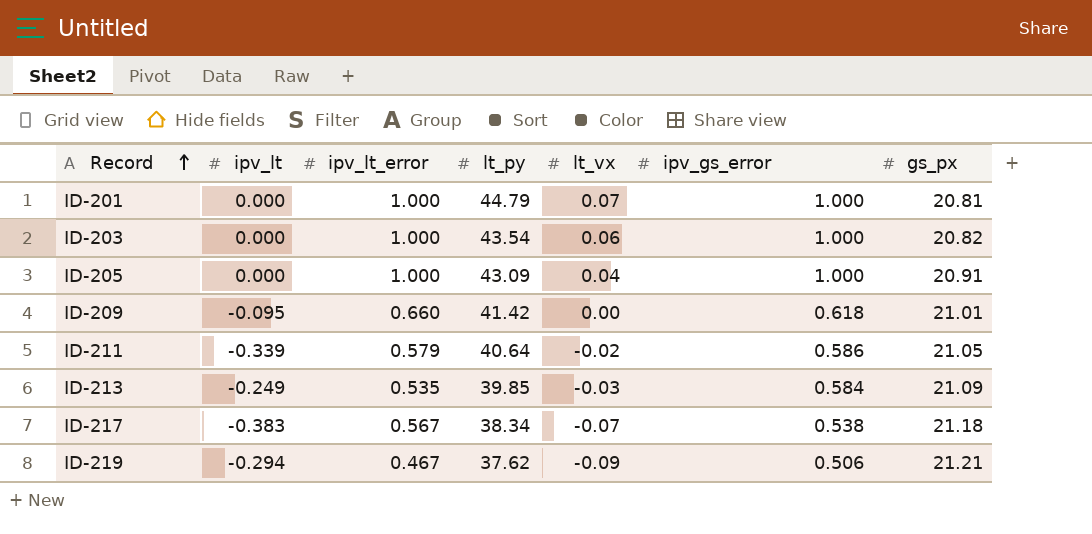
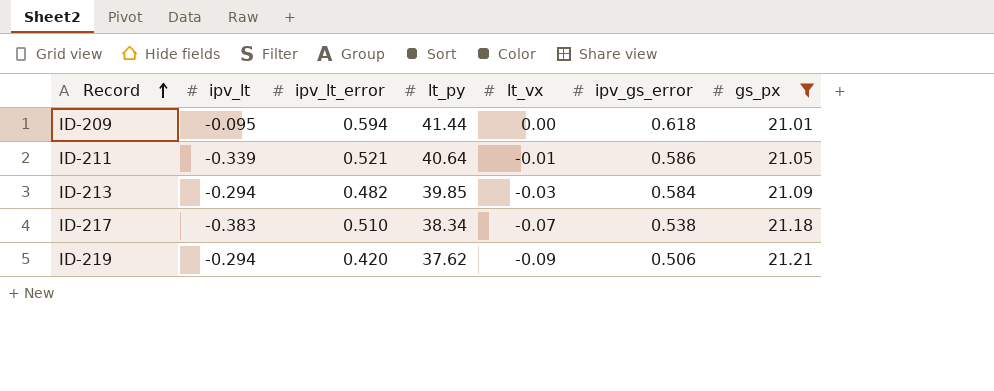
filter: none -> gs_px >= 21.01
ID-209 | ipv_lt_error: 0.660 -> 0.594
ID-209 | lt_py: 41.42 -> 41.44
ID-211 | ipv_lt_error: 0.579 -> 0.521
ID-211 | lt_vx: -0.02 -> -0.01
ID-213 | ipv_lt: -0.249 -> -0.294
ID-213 | ipv_lt_error: 0.535 -> 0.482
ID-217 | ipv_lt_error: 0.567 -> 0.510
ID-219 | ipv_lt_error: 0.467 -> 0.420

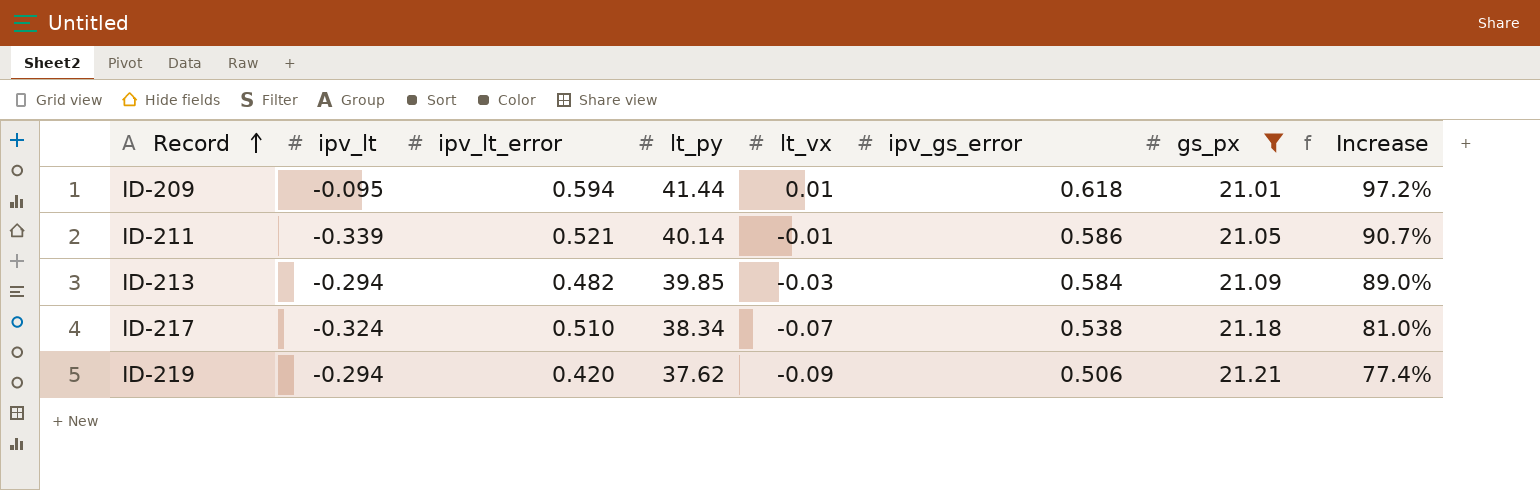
column Increase | formula: none -> ([lt_py] - [gs_px]) / [gs_px]
ID-209 | lt_vx: 0.00 -> 0.01
ID-211 | lt_py: 40.64 -> 40.14
ID-217 | ipv_lt: -0.383 -> -0.324

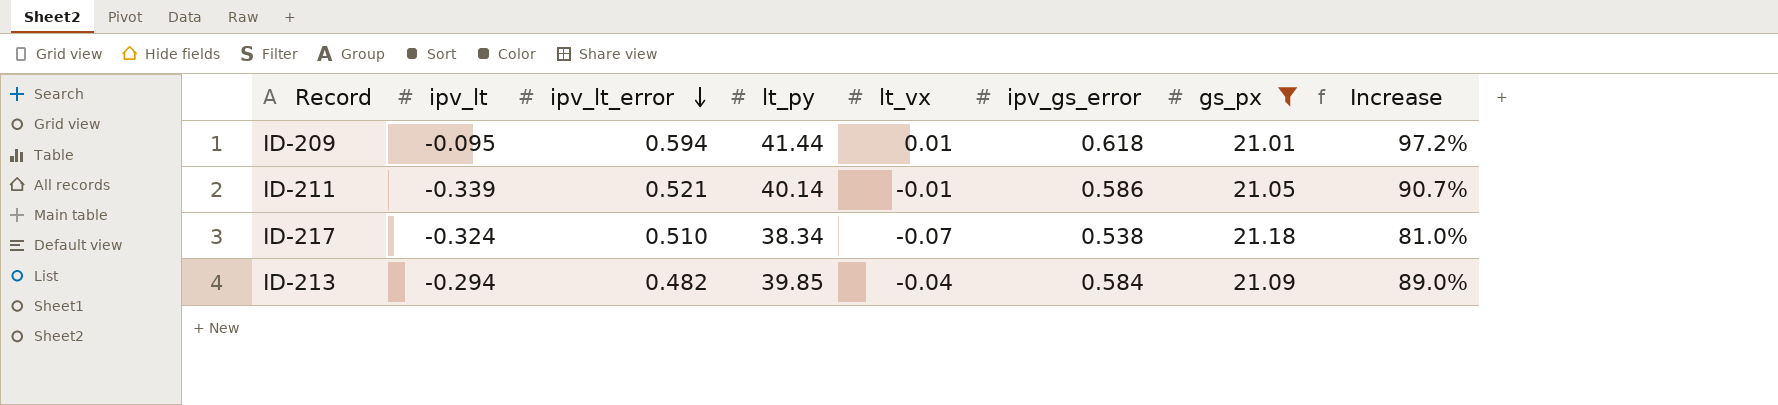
row order: Record ascending -> ipv_lt_error descending
row ID-219: -0.294 | 0.420 | 37.62 | -0.09 | 0.506 | 21.21 | 77.4% -> none
ID-213 | lt_vx: -0.03 -> -0.04

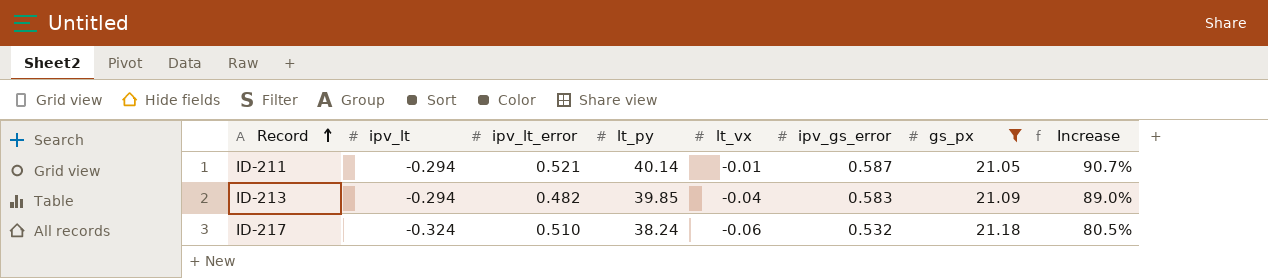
row order: ipv_lt_error descending -> Record ascending
row ID-209: -0.095 | 0.594 | 41.44 | 0.01 | 0.618 | 21.01 | 97.2% -> none
ID-211 | ipv_lt: -0.339 -> -0.294
ID-211 | ipv_gs_error: 0.586 -> 0.587
ID-213 | ipv_gs_error: 0.584 -> 0.583
ID-217 | lt_py: 38.34 -> 38.24
ID-217 | lt_vx: -0.07 -> -0.06
ID-217 | ipv_gs_error: 0.538 -> 0.532
ID-217 | Increase: 81.0% -> 80.5%

